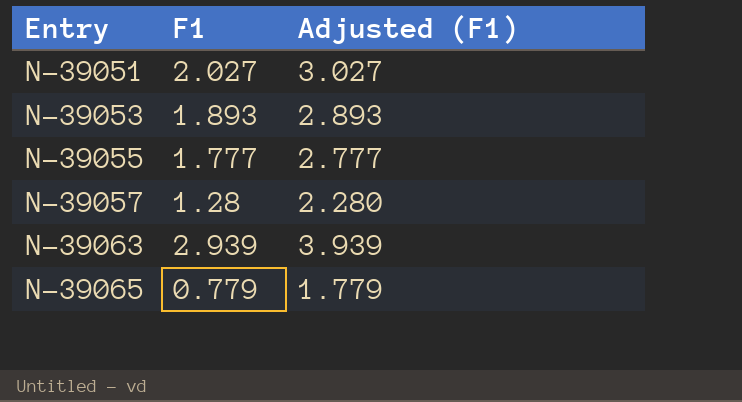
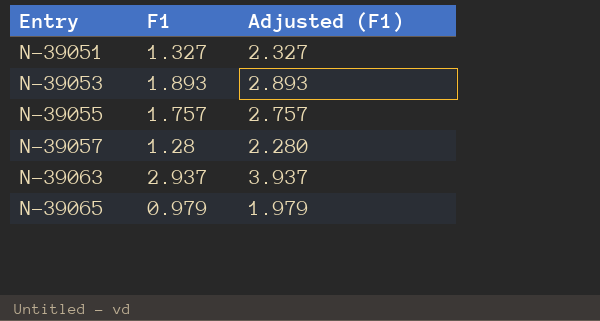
N-39051 | F1: 2.027 -> 1.327
N-39051 | Adjusted (F1): 3.027 -> 2.327
N-39055 | F1: 1.777 -> 1.757
N-39055 | Adjusted (F1): 2.777 -> 2.757
N-39063 | F1: 2.939 -> 2.937
N-39063 | Adjusted (F1): 3.939 -> 3.937
N-39065 | F1: 0.779 -> 0.979
N-39065 | Adjusted (F1): 1.779 -> 1.979

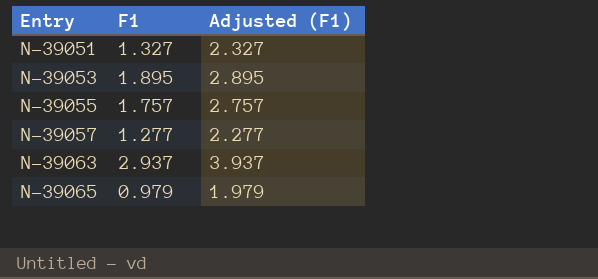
N-39053 | F1: 1.893 -> 1.895
N-39053 | Adjusted (F1): 2.893 -> 2.895
N-39057 | F1: 1.28 -> 1.277
N-39057 | Adjusted (F1): 2.280 -> 2.277

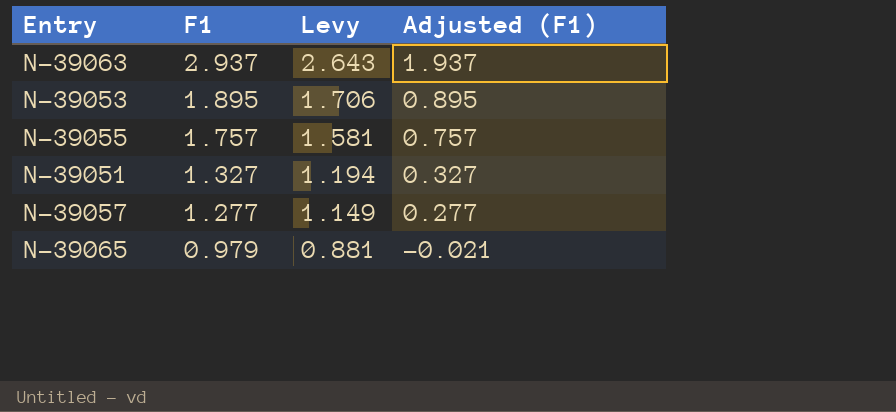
row order: Entry ascending -> F1 descending
column Levy | formula: none -> [F1] * 0.9
column Adjusted (F1) | formula: [F1] + 1 -> [F1] - 1

